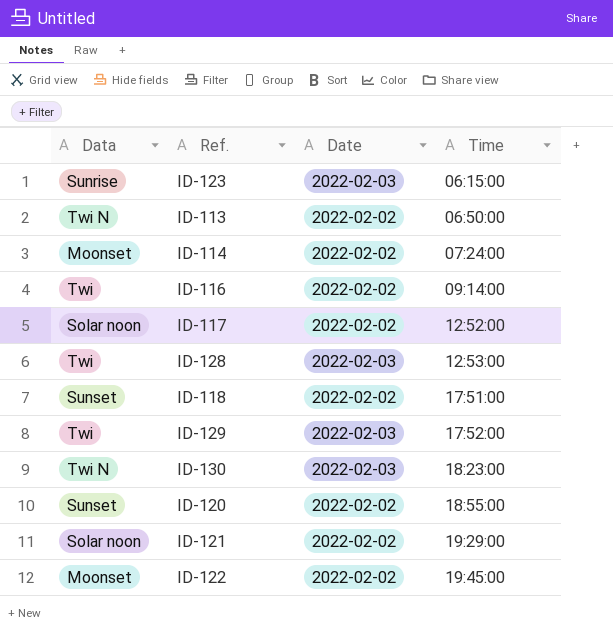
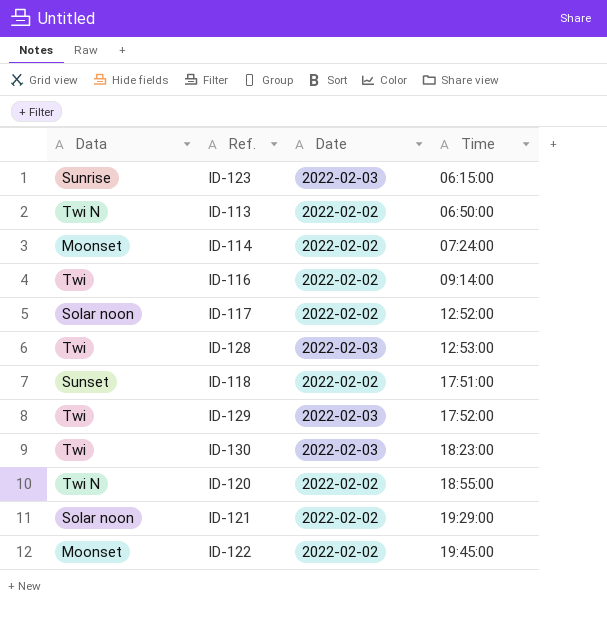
ID-130 | Data: Twi N -> Twi
ID-120 | Data: Sunset -> Twi N

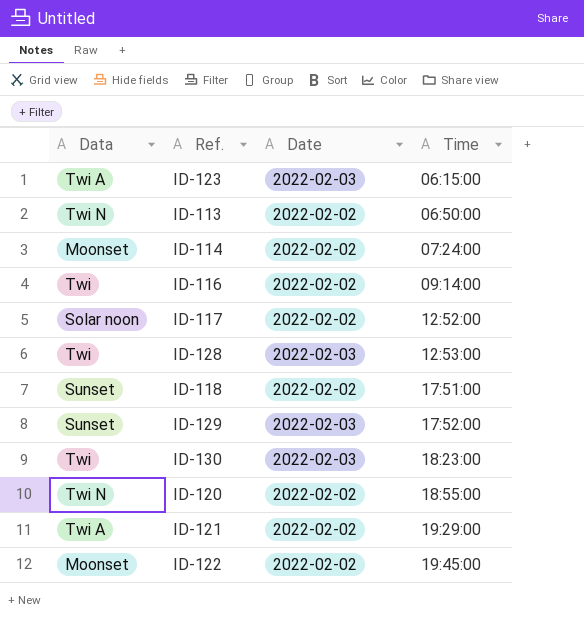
ID-123 | Data: Sunrise -> Twi A
ID-129 | Data: Twi -> Sunset
ID-121 | Data: Solar noon -> Twi A

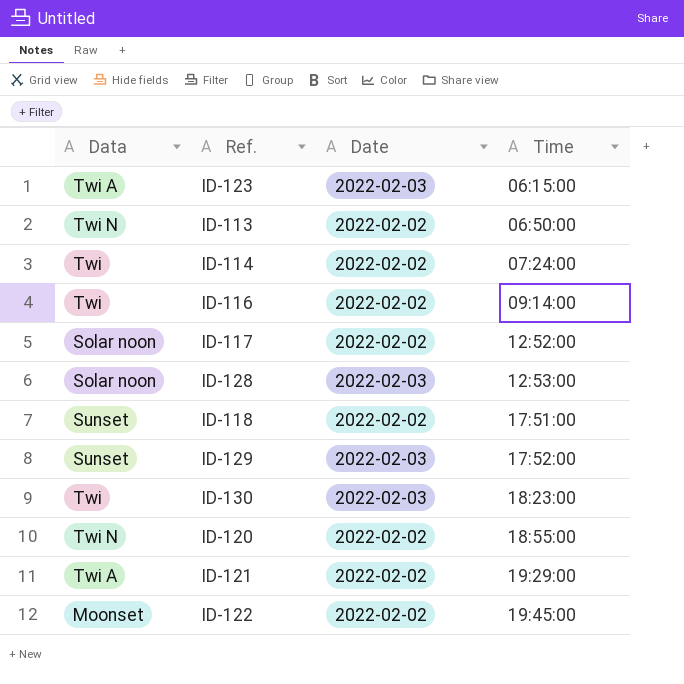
ID-114 | Data: Moonset -> Twi
ID-128 | Data: Twi -> Solar noon

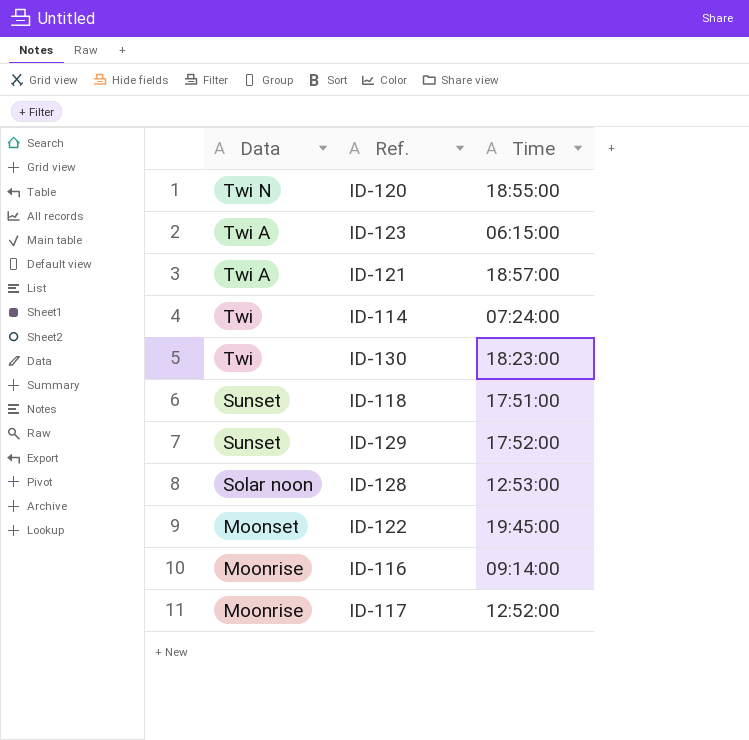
row order: Time ascending -> Data descending
column Date | position: 3 -> none
row ID-113: Twi N | 2022-02-02 | 06:50:00 -> none
ID-121 | Time: 19:29:00 -> 18:57:00
ID-116 | Data: Twi -> Moonrise
ID-117 | Data: Solar noon -> Moonrise

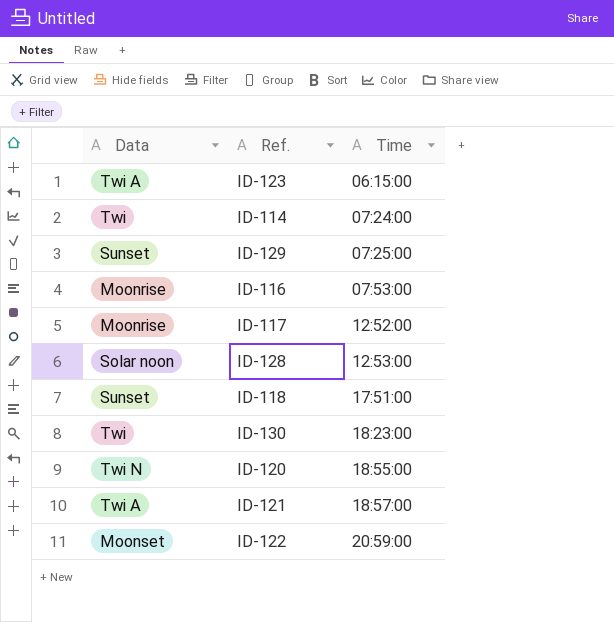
row order: Data descending -> Time ascending
ID-129 | Time: 17:52:00 -> 07:25:00
ID-116 | Time: 09:14:00 -> 07:53:00
ID-122 | Time: 19:45:00 -> 20:59:00

